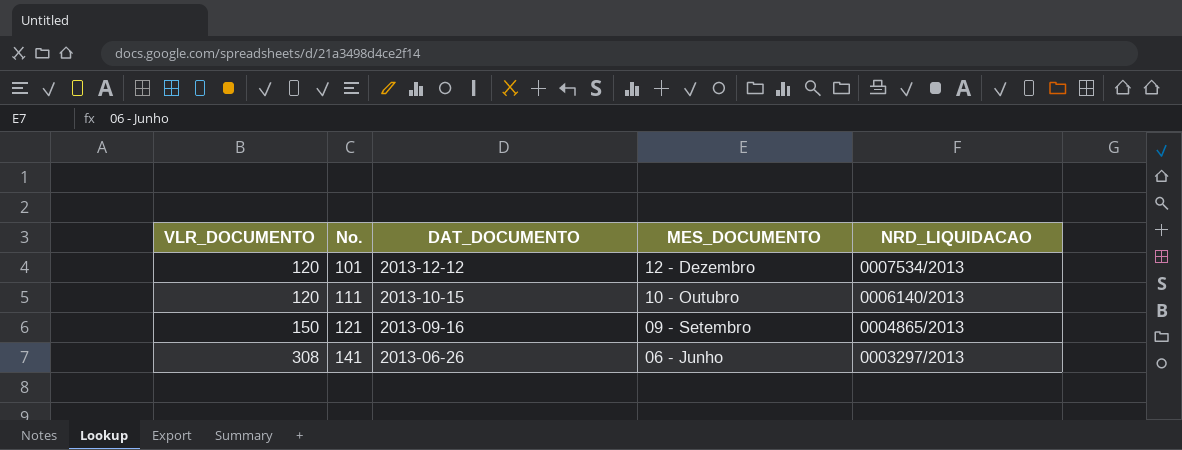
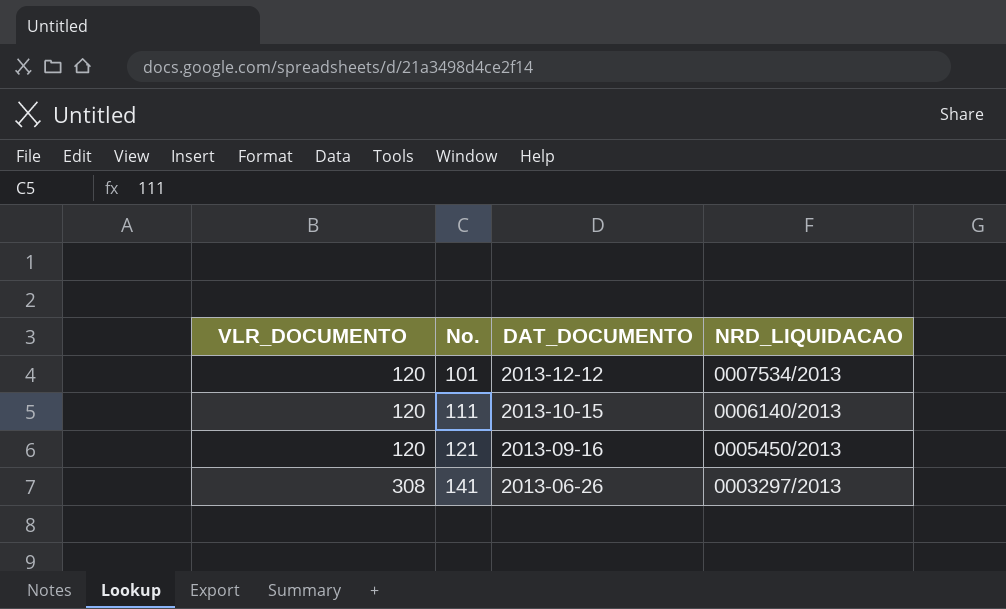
column MES_DOCUMENTO | position: 4 -> none
121 | VLR_DOCUMENTO: 150 -> 120
121 | NRD_LIQUIDACAO: 0004865/2013 -> 0005450/2013

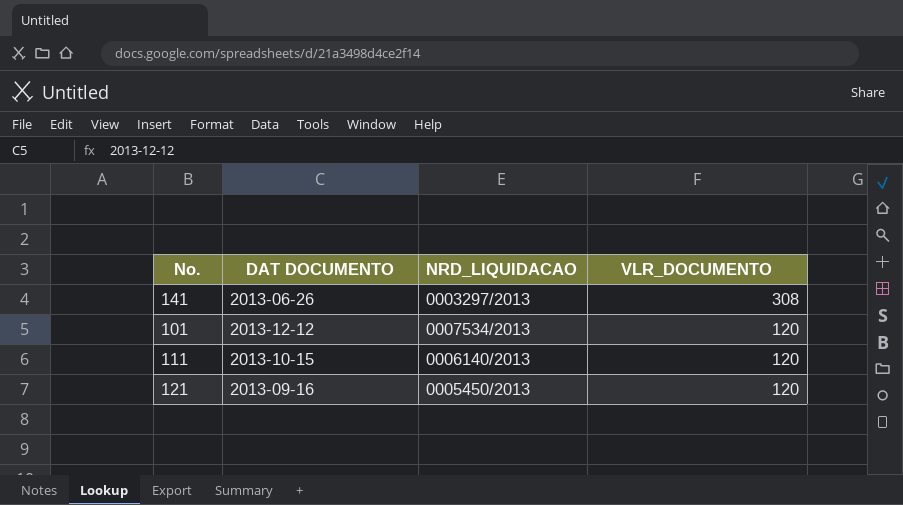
row order: VLR_DOCUMENTO ascending -> VLR_DOCUMENTO descending
column name: DAT_DOCUMENTO -> DAT DOCUMENTO
column VLR_DOCUMENTO | position: 1 -> 4

